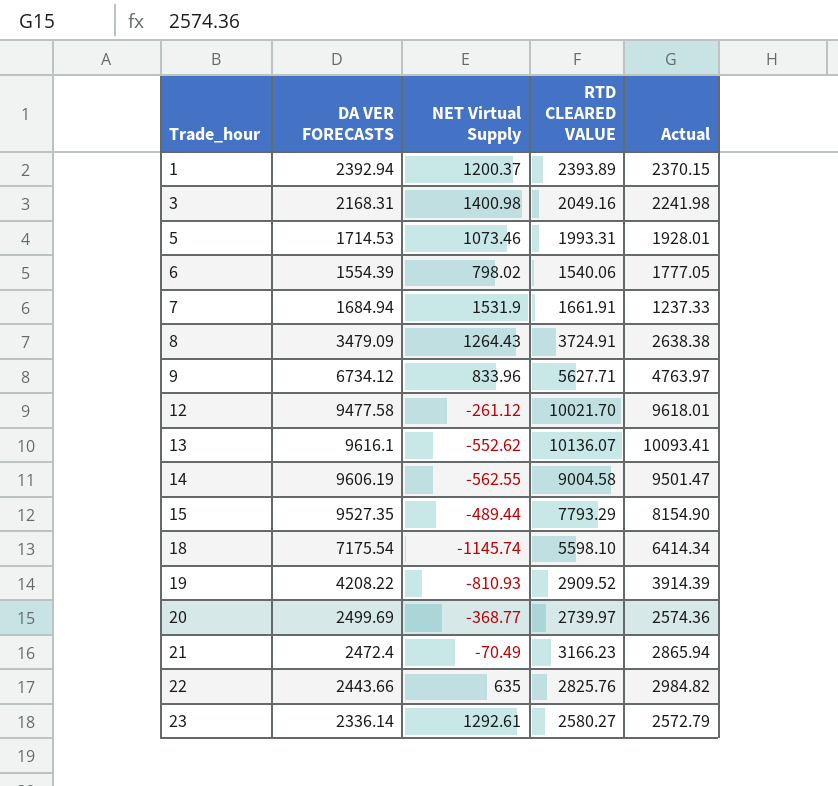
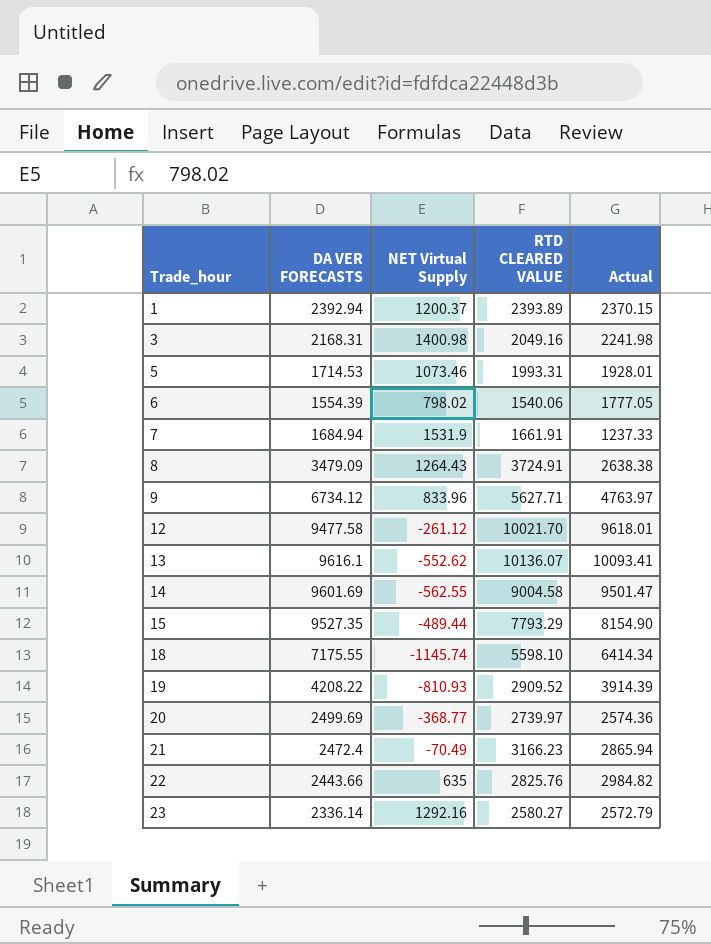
14 | DA VER FORECASTS: 9606.19 -> 9601.69
18 | DA VER FORECASTS: 7175.54 -> 7175.55
23 | NET Virtual Supply: 1292.61 -> 1292.16

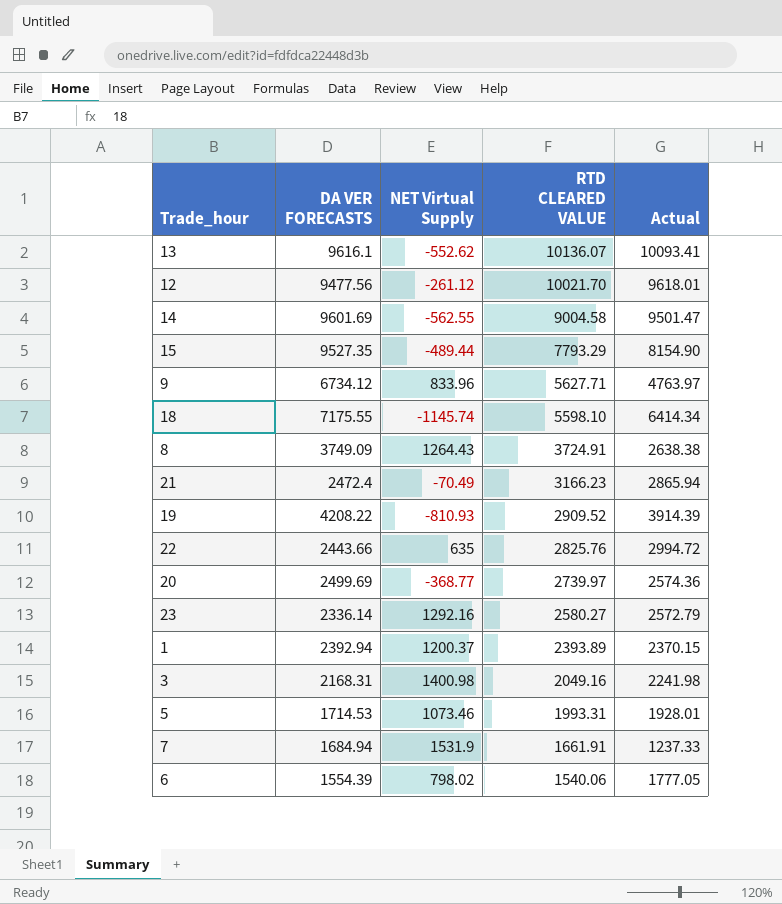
row order: Trade_hour ascending -> RTD CLEARED VALUE descending
12 | DA VER FORECASTS: 9477.58 -> 9477.56
8 | DA VER FORECASTS: 3479.09 -> 3749.09
22 | Actual: 2984.82 -> 2994.72

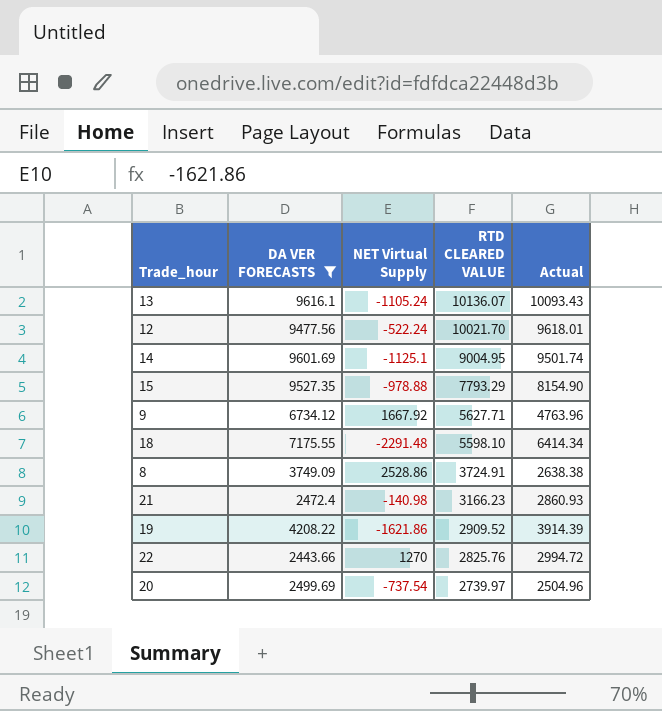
filter: none -> DA VER FORECASTS >= 2443.66
13 | NET Virtual Supply: -552.62 -> -1105.24
13 | Actual: 10093.41 -> 10093.43
12 | NET Virtual Supply: -261.12 -> -522.24
14 | NET Virtual Supply: -562.55 -> -1125.1
14 | RTD CLEARED VALUE: 9004.58 -> 9004.95
14 | Actual: 9501.47 -> 9501.74
15 | NET Virtual Supply: -489.44 -> -978.88
9 | NET Virtual Supply: 833.96 -> 1667.92
9 | Actual: 4763.97 -> 4763.96
18 | NET Virtual Supply: -1145.74 -> -2291.48
8 | NET Virtual Supply: 1264.43 -> 2528.86
21 | NET Virtual Supply: -70.49 -> -140.98
21 | Actual: 2865.94 -> 2860.93
19 | NET Virtual Supply: -810.93 -> -1621.86
22 | NET Virtual Supply: 635 -> 1270
20 | NET Virtual Supply: -368.77 -> -737.54
20 | Actual: 2574.36 -> 2504.96

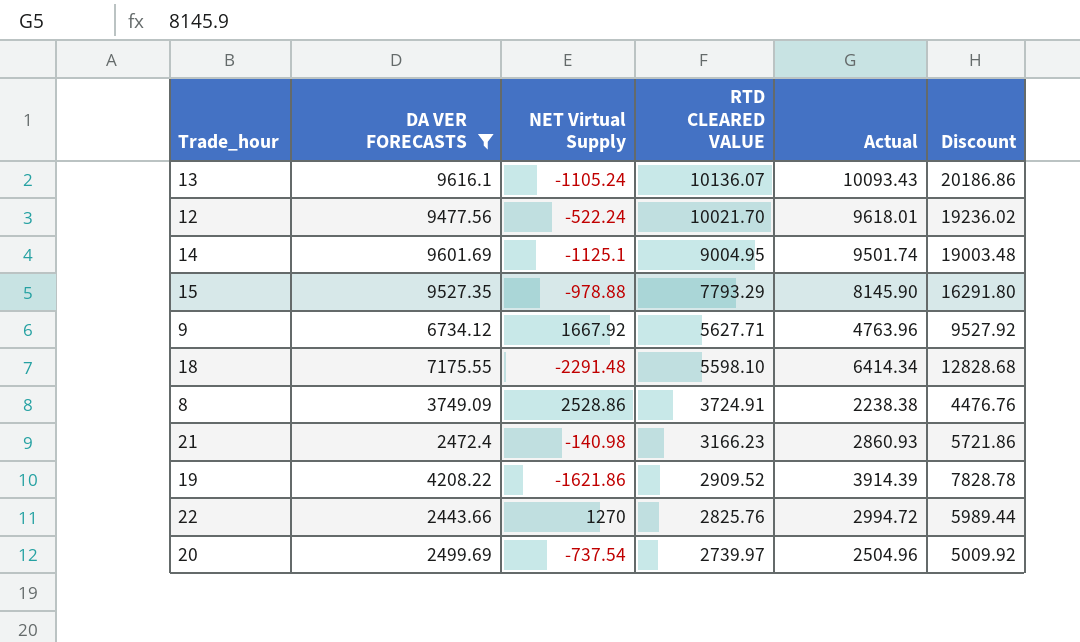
column Discount | formula: none -> [Actual] * 2
15 | Actual: 8154.90 -> 8145.90
8 | Actual: 2638.38 -> 2238.38

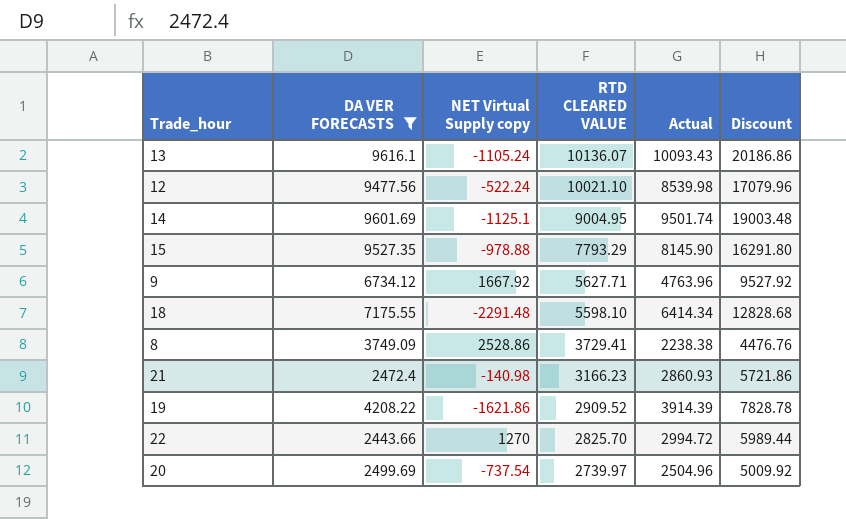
column name: NET Virtual Supply -> NET Virtual Supply copy
12 | RTD CLEARED VALUE: 10021.70 -> 10021.10
12 | Actual: 9618.01 -> 8539.98
12 | Discount: 19236.02 -> 17079.96
8 | RTD CLEARED VALUE: 3724.91 -> 3729.41
22 | RTD CLEARED VALUE: 2825.76 -> 2825.70

